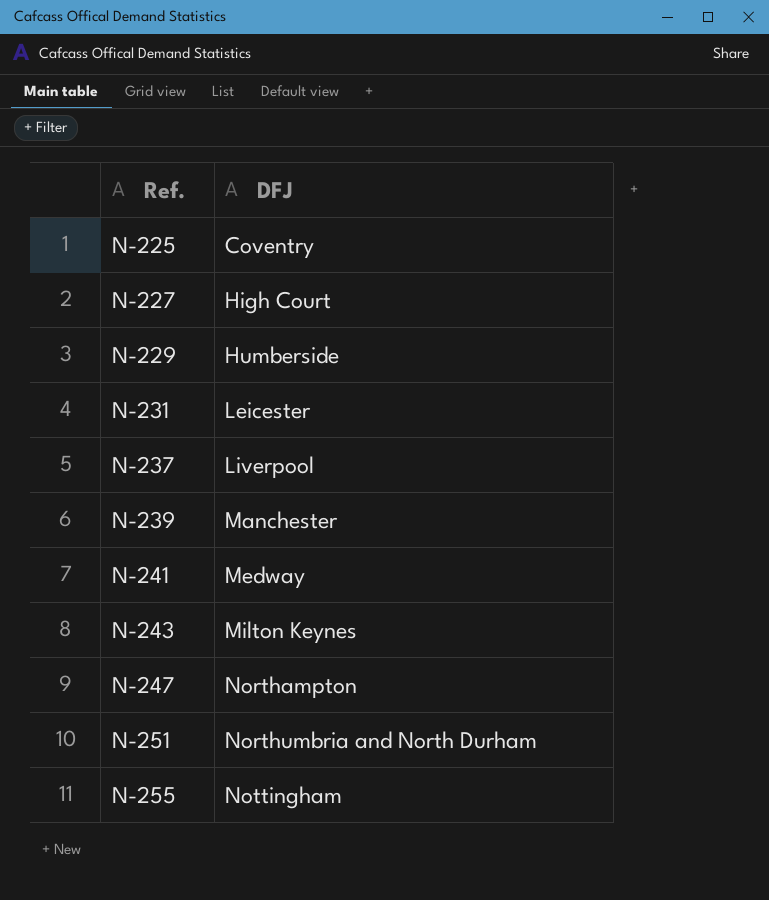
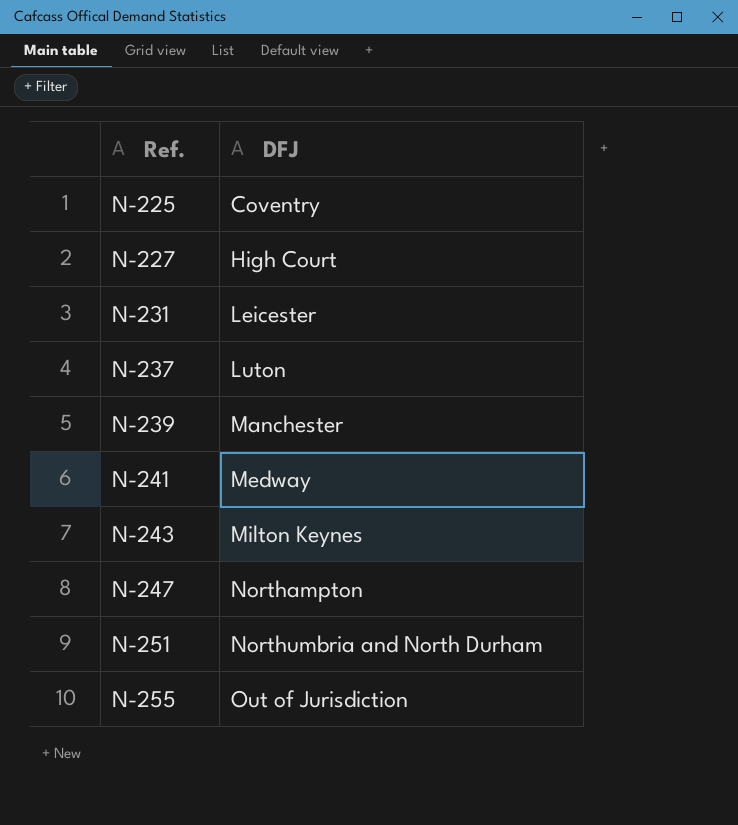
row N-229: Humberside -> none
N-237 | DFJ: Liverpool -> Luton
N-255 | DFJ: Nottingham -> Out of Jurisdiction

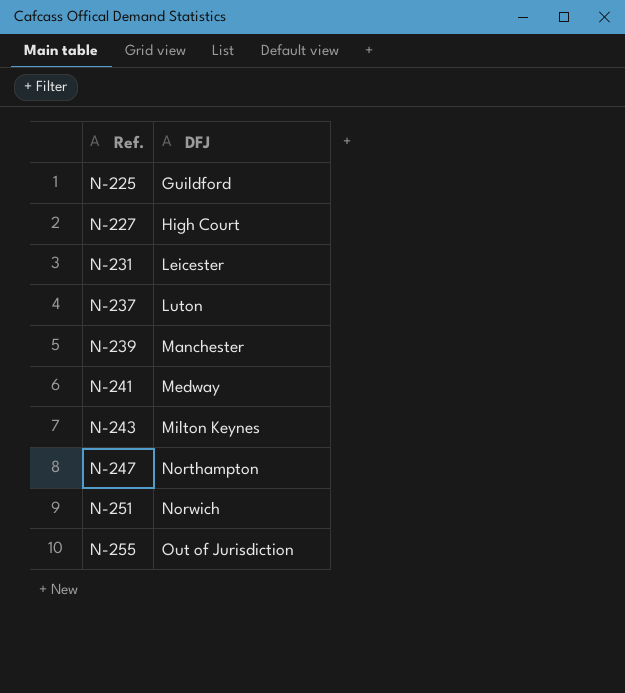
N-225 | DFJ: Coventry -> Guildford
N-251 | DFJ: Northumbria and North Durham -> Norwich

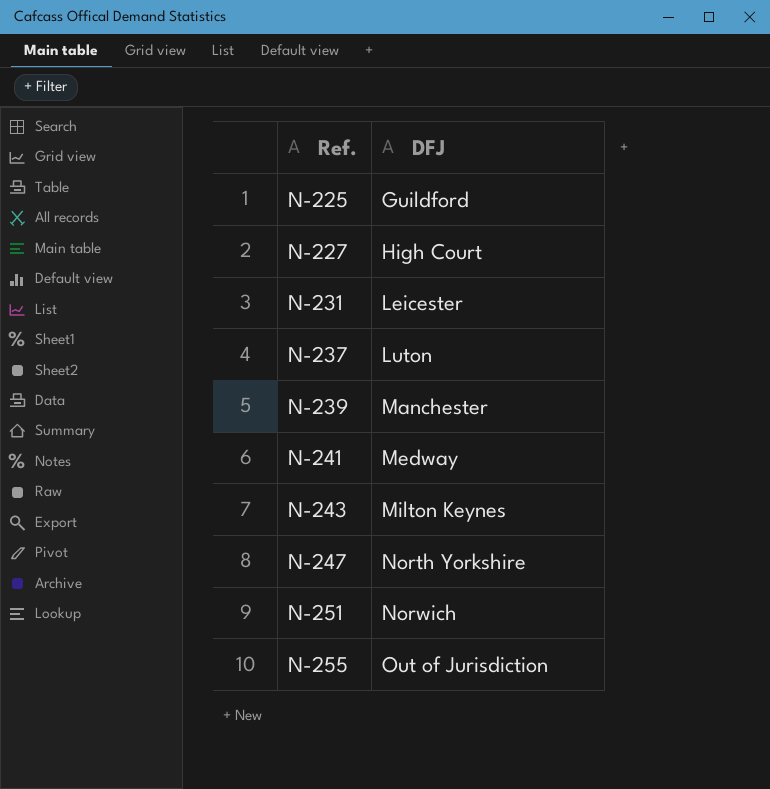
N-247 | DFJ: Northampton -> North Yorkshire

